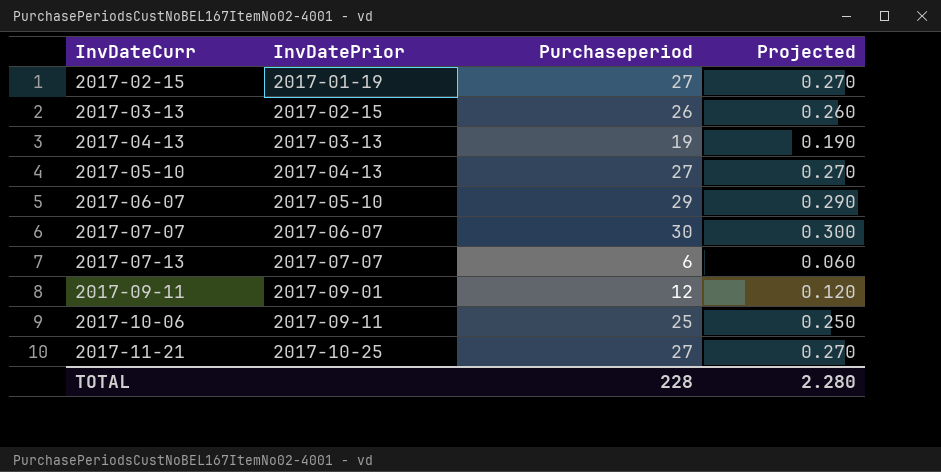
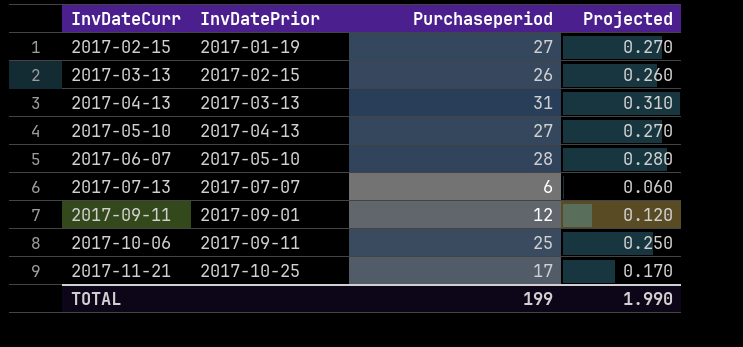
row 2017-07-07: 2017-06-07 | 30 | 0.300 -> none
2017-04-13 | Purchaseperiod: 19 -> 31
2017-04-13 | Projected: 0.190 -> 0.310
2017-06-07 | Purchaseperiod: 29 -> 28
2017-06-07 | Projected: 0.290 -> 0.280
2017-11-21 | Purchaseperiod: 27 -> 17
2017-11-21 | Projected: 0.270 -> 0.170
TOTAL | Purchaseperiod: 228 -> 199
TOTAL | Projected: 2.280 -> 1.990

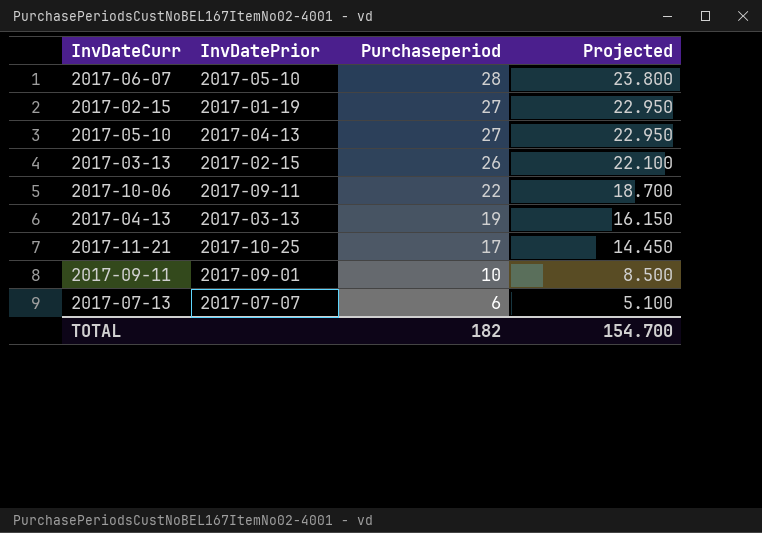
row order: InvDateCurr ascending -> Purchaseperiod descending
column Projected | formula: [Purchaseperiod] * 0.01 -> [Purchaseperiod] * 0.85
2017-10-06 | Purchaseperiod: 25 -> 22
2017-04-13 | Purchaseperiod: 31 -> 19
2017-09-11 | Purchaseperiod: 12 -> 10
TOTAL | Purchaseperiod: 199 -> 182
TOTAL | Projected: 1.990 -> 154.700

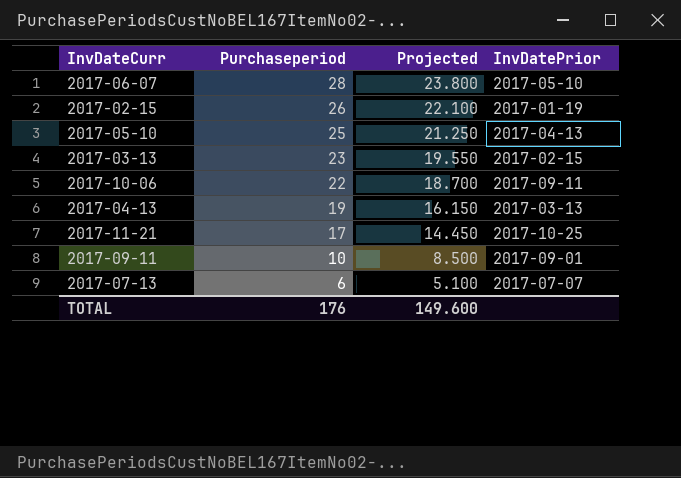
column InvDatePrior | position: 2 -> 4
2017-02-15 | Purchaseperiod: 27 -> 26
2017-02-15 | Projected: 22.950 -> 22.100
2017-05-10 | Purchaseperiod: 27 -> 25
2017-05-10 | Projected: 22.950 -> 21.250
2017-03-13 | Purchaseperiod: 26 -> 23
2017-03-13 | Projected: 22.100 -> 19.550
TOTAL | Purchaseperiod: 182 -> 176
TOTAL | Projected: 154.700 -> 149.600

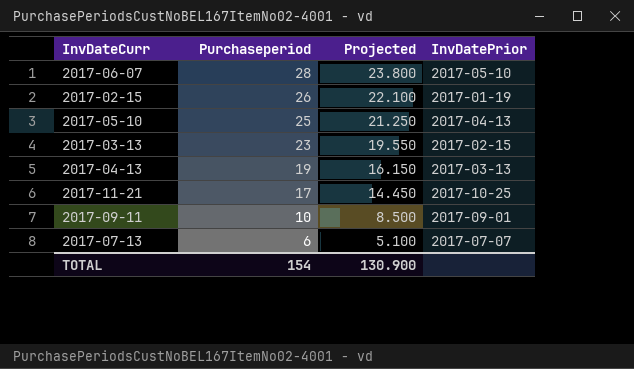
row 2017-10-06: 22 | 18.700 | 2017-09-11 -> none
TOTAL | Purchaseperiod: 176 -> 154
TOTAL | Projected: 149.600 -> 130.900

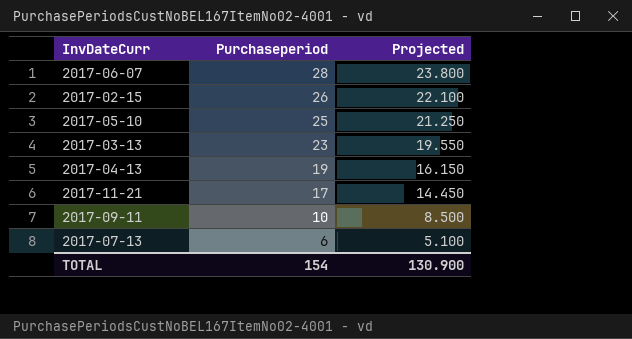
column InvDatePrior | position: 4 -> none

